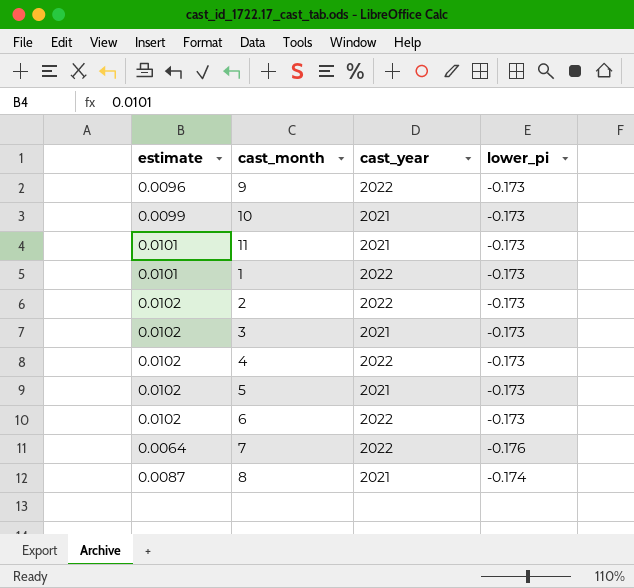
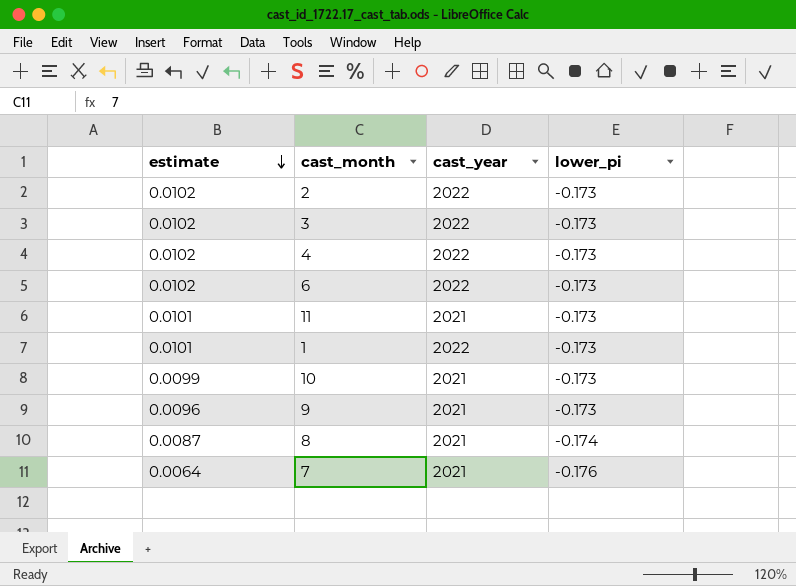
row order: none -> estimate descending
row 5: 0.0102 | 2021 | -0.173 -> none
3 | cast_year: 2021 -> 2022
9 | cast_year: 2022 -> 2021
7 | cast_year: 2022 -> 2021

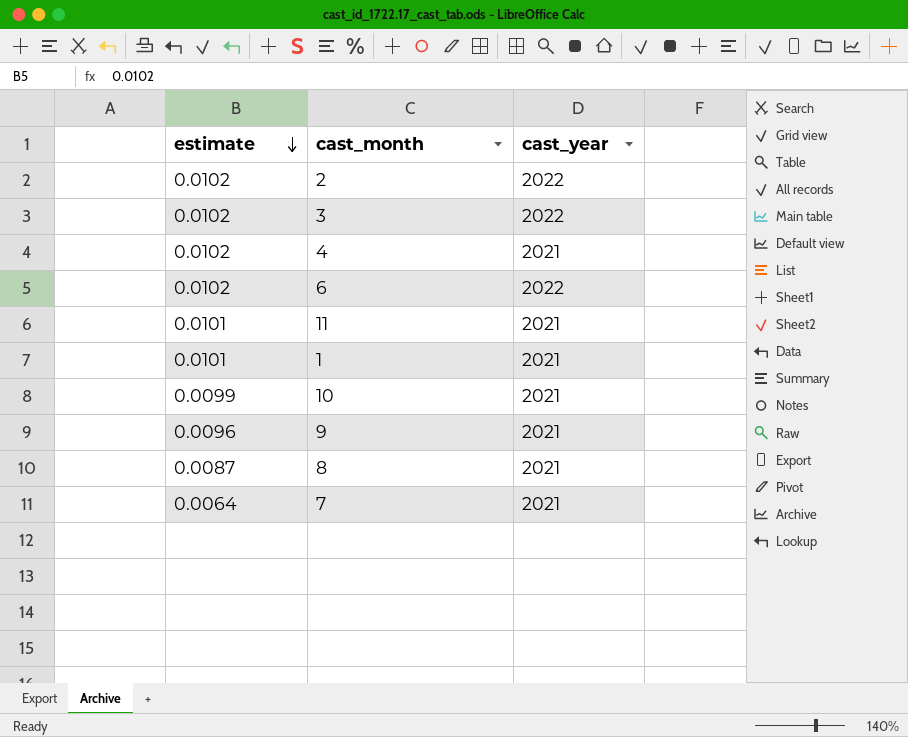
column lower_pi | position: 4 -> none
4 | cast_year: 2022 -> 2021
1 | cast_year: 2022 -> 2021

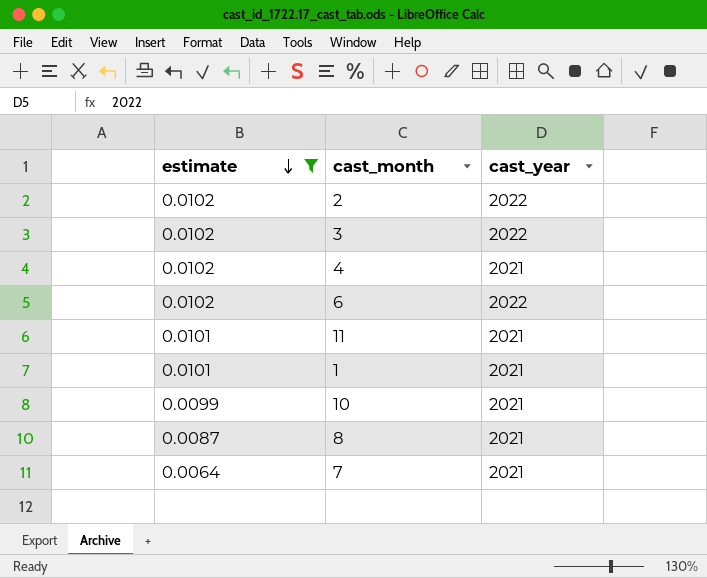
filter: none -> estimate != 0.0096

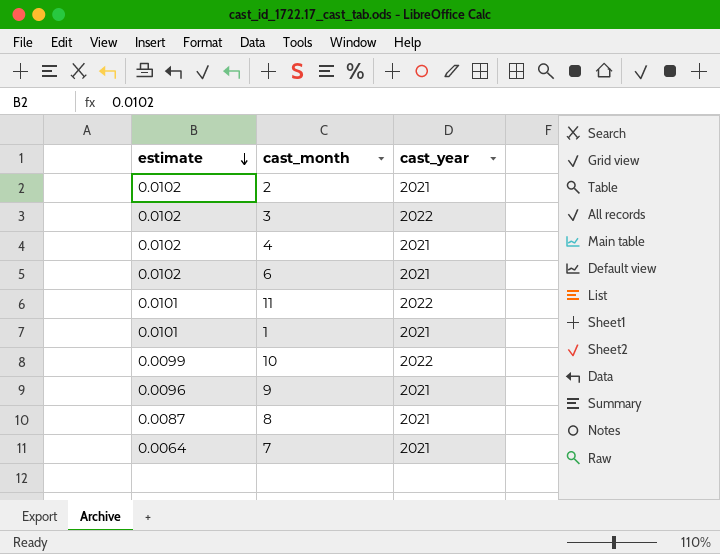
filter: estimate != 0.0096 -> none
2 | cast_year: 2022 -> 2021
6 | cast_year: 2022 -> 2021
11 | cast_year: 2021 -> 2022
10 | cast_year: 2021 -> 2022

